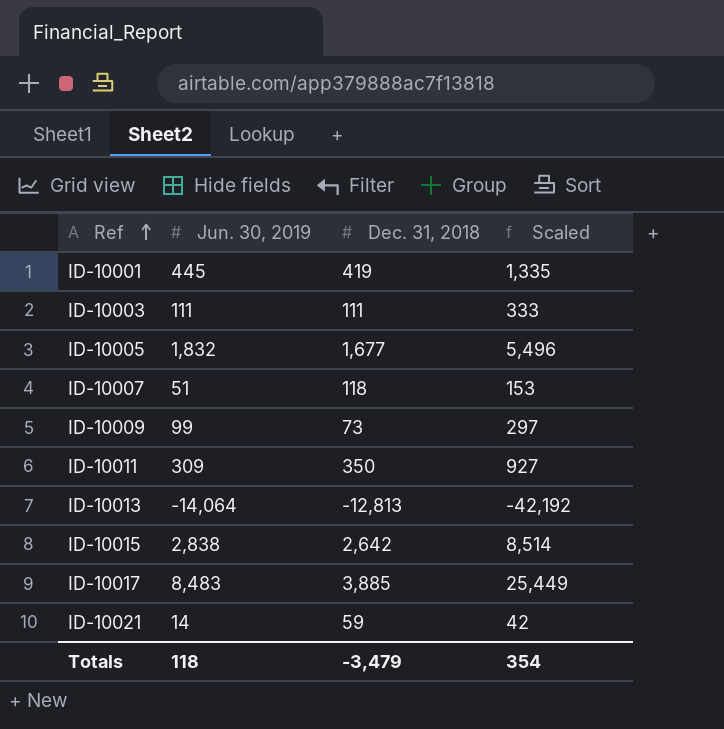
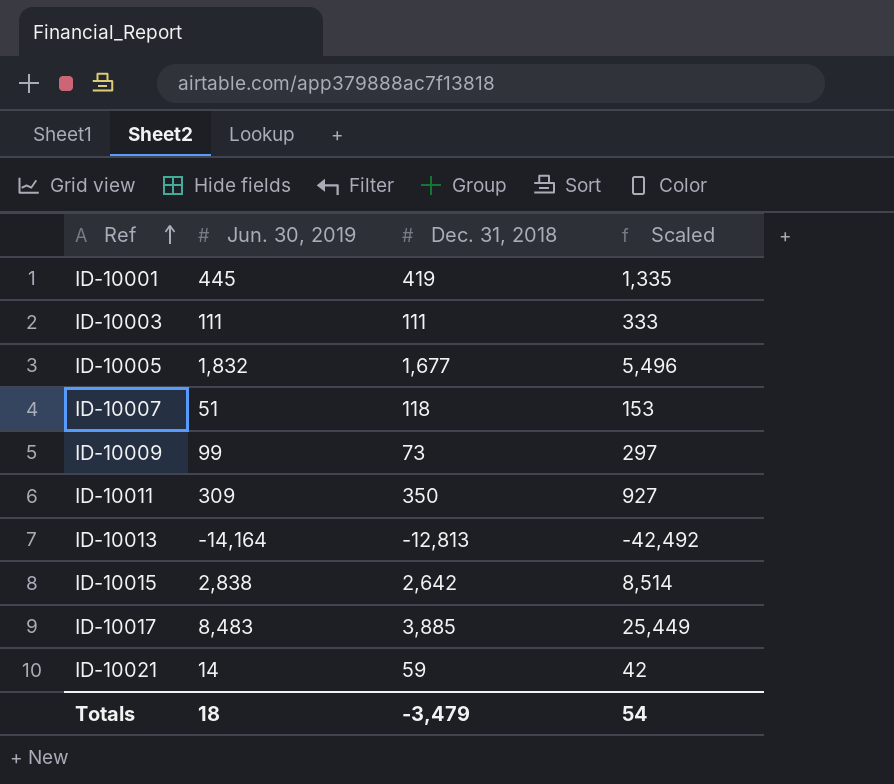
ID-10013 | Jun. 30, 2019: -14,064 -> -14,164
ID-10013 | Scaled: -42,192 -> -42,492
Totals | Jun. 30, 2019: 118 -> 18
Totals | Scaled: 354 -> 54

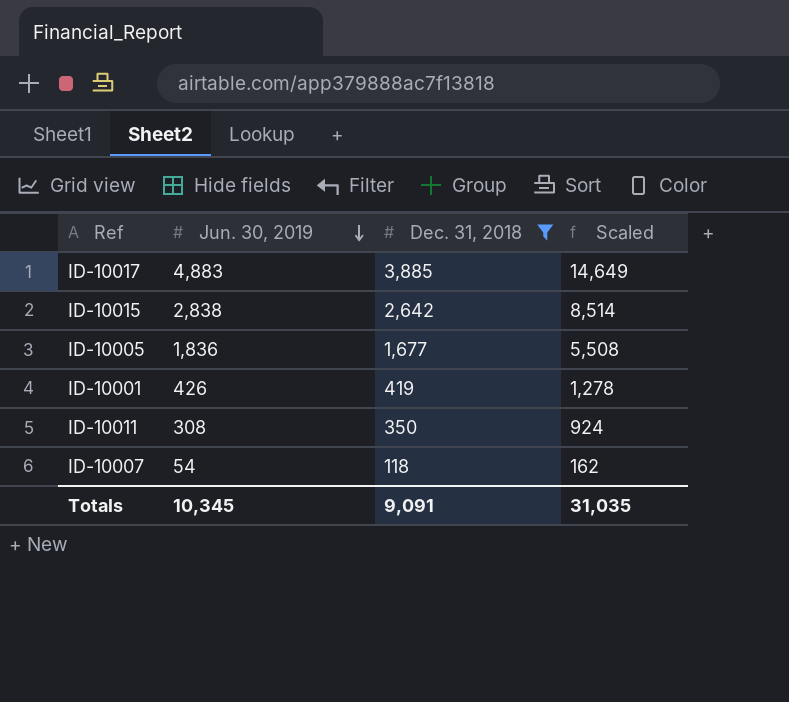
filter: none -> Dec. 31, 2018 >= 118
row order: Ref ascending -> Jun. 30, 2019 descending
ID-10017 | Jun. 30, 2019: 8,483 -> 4,883
ID-10017 | Scaled: 25,449 -> 14,649
ID-10005 | Jun. 30, 2019: 1,832 -> 1,836
ID-10005 | Scaled: 5,496 -> 5,508
ID-10001 | Jun. 30, 2019: 445 -> 426
ID-10001 | Scaled: 1,335 -> 1,278
ID-10011 | Jun. 30, 2019: 309 -> 308
ID-10011 | Scaled: 927 -> 924
ID-10007 | Jun. 30, 2019: 51 -> 54
ID-10007 | Scaled: 153 -> 162
Totals | Jun. 30, 2019: 18 -> 10,345
Totals | Dec. 31, 2018: -3,479 -> 9,091
Totals | Scaled: 54 -> 31,035

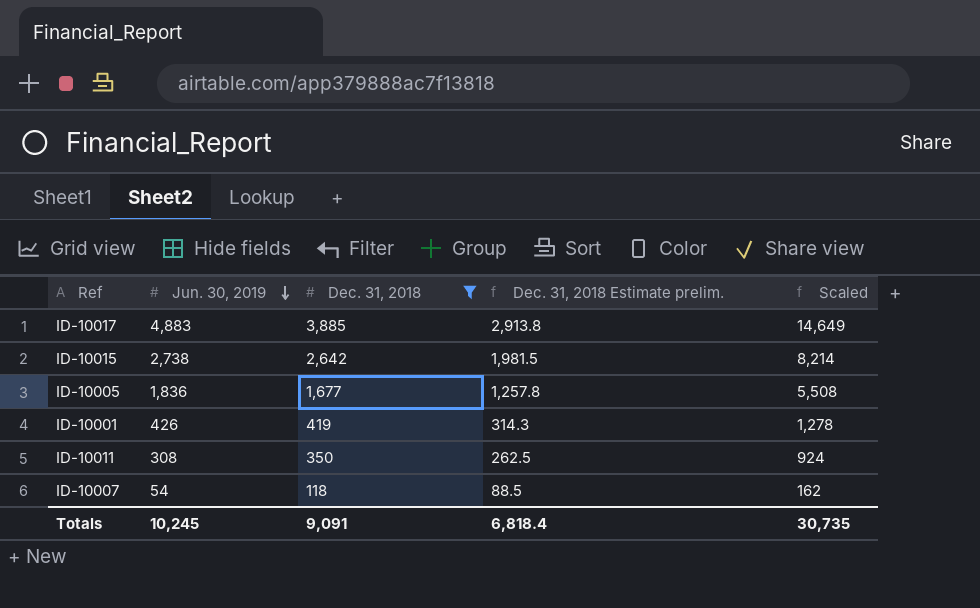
column Dec. 31, 2018 Estimate prelim. | formula: none -> [Dec. 31, 2018] * 0.75
ID-10015 | Jun. 30, 2019: 2,838 -> 2,738
ID-10015 | Scaled: 8,514 -> 8,214
Totals | Jun. 30, 2019: 10,345 -> 10,245
Totals | Scaled: 31,035 -> 30,735

